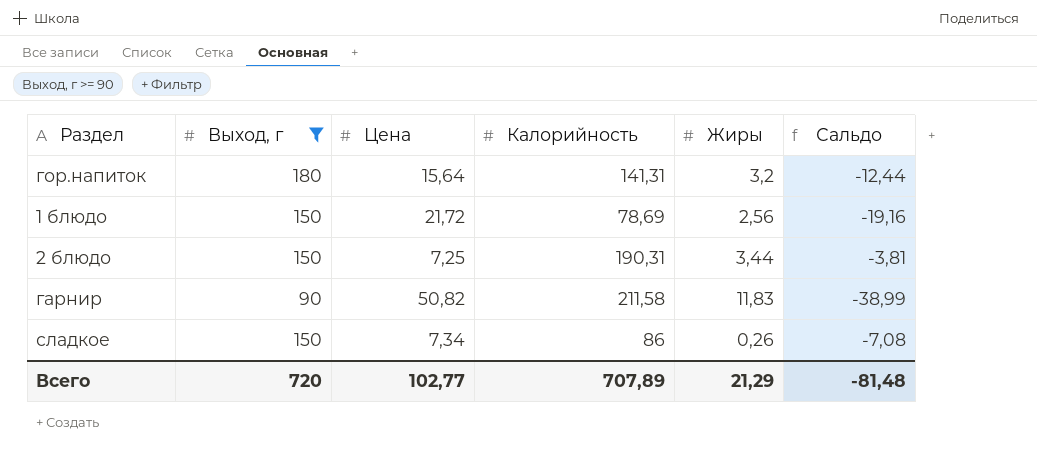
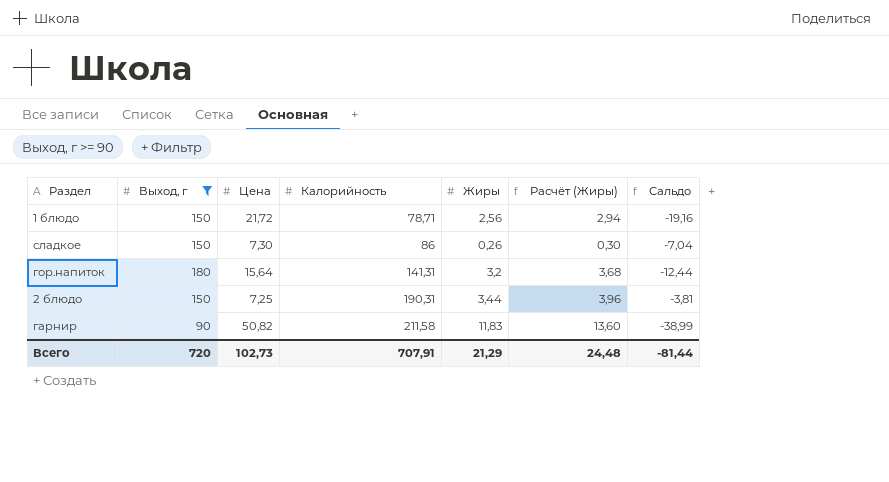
row order: none -> Калорийность ascending
column Расчёт (Жиры) | formula: none -> [Жиры] * 1,15
1 блюдо | Калорийность: 78,69 -> 78,71
сладкое | Цена: 7,34 -> 7,30
сладкое | Сальдо: -7,08 -> -7,04
Всего | Цена: 102,77 -> 102,73
Всего | Калорийность: 707,89 -> 707,91
Всего | Сальдо: -81,48 -> -81,44

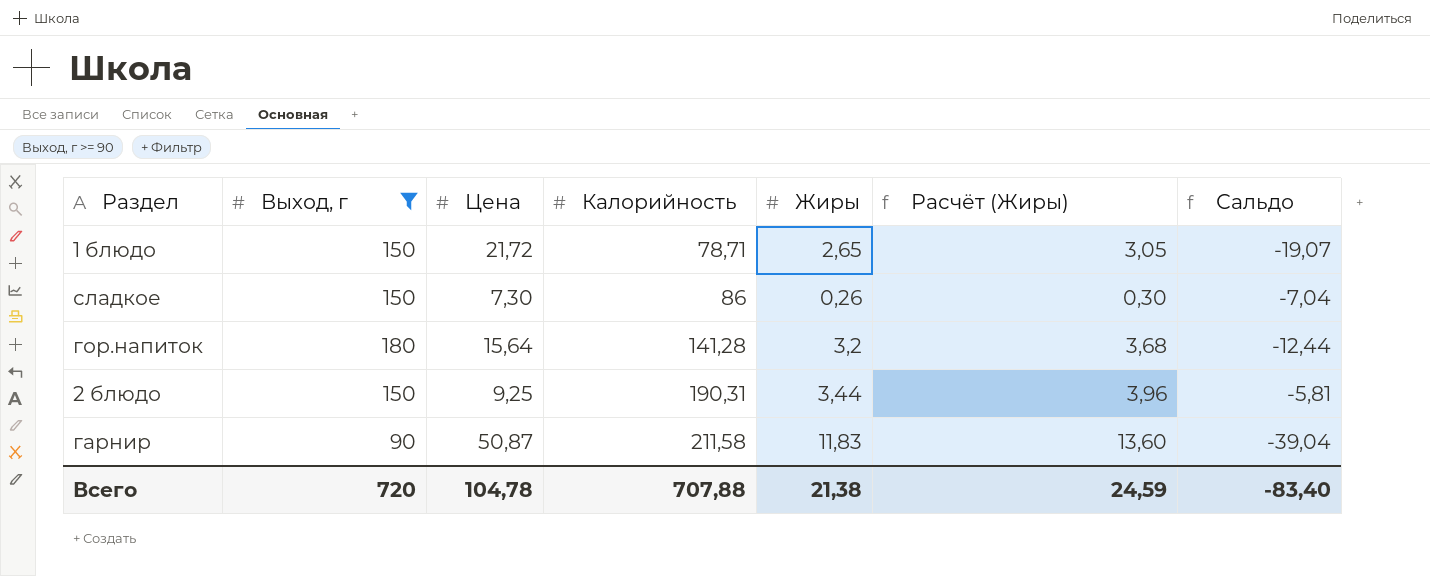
1 блюдо | Жиры: 2,56 -> 2,65
1 блюдо | Расчёт (Жиры): 2,94 -> 3,05
1 блюдо | Сальдо: -19,16 -> -19,07
гор.напиток | Калорийность: 141,31 -> 141,28
2 блюдо | Цена: 7,25 -> 9,25
2 блюдо | Сальдо: -3,81 -> -5,81
гарнир | Цена: 50,82 -> 50,87
гарнир | Сальдо: -38,99 -> -39,04
Всего | Цена: 102,73 -> 104,78
Всего | Калорийность: 707,91 -> 707,88
Всего | Жиры: 21,29 -> 21,38
Всего | Расчёт (Жиры): 24,48 -> 24,59
Всего | Сальдо: -81,44 -> -83,40

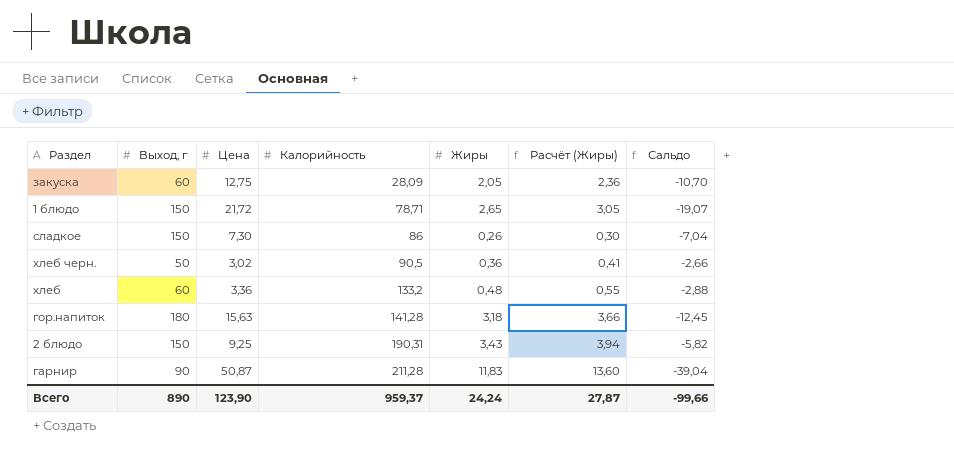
filter: Выход, г >= 90 -> none
гор.напиток | Цена: 15,64 -> 15,63
гор.напиток | Жиры: 3,2 -> 3,18
гор.напиток | Расчёт (Жиры): 3,68 -> 3,66
гор.напиток | Сальдо: -12,44 -> -12,45
2 блюдо | Жиры: 3,44 -> 3,43
2 блюдо | Расчёт (Жиры): 3,96 -> 3,94
2 блюдо | Сальдо: -5,81 -> -5,82
гарнир | Калорийность: 211,58 -> 211,28
Всего | Выход, г: 720 -> 890
Всего | Цена: 104,78 -> 123,90
Всего | Калорийность: 707,88 -> 959,37
Всего | Жиры: 21,38 -> 24,24
Всего | Расчёт (Жиры): 24,59 -> 27,87
Всего | Сальдо: -83,40 -> -99,66

